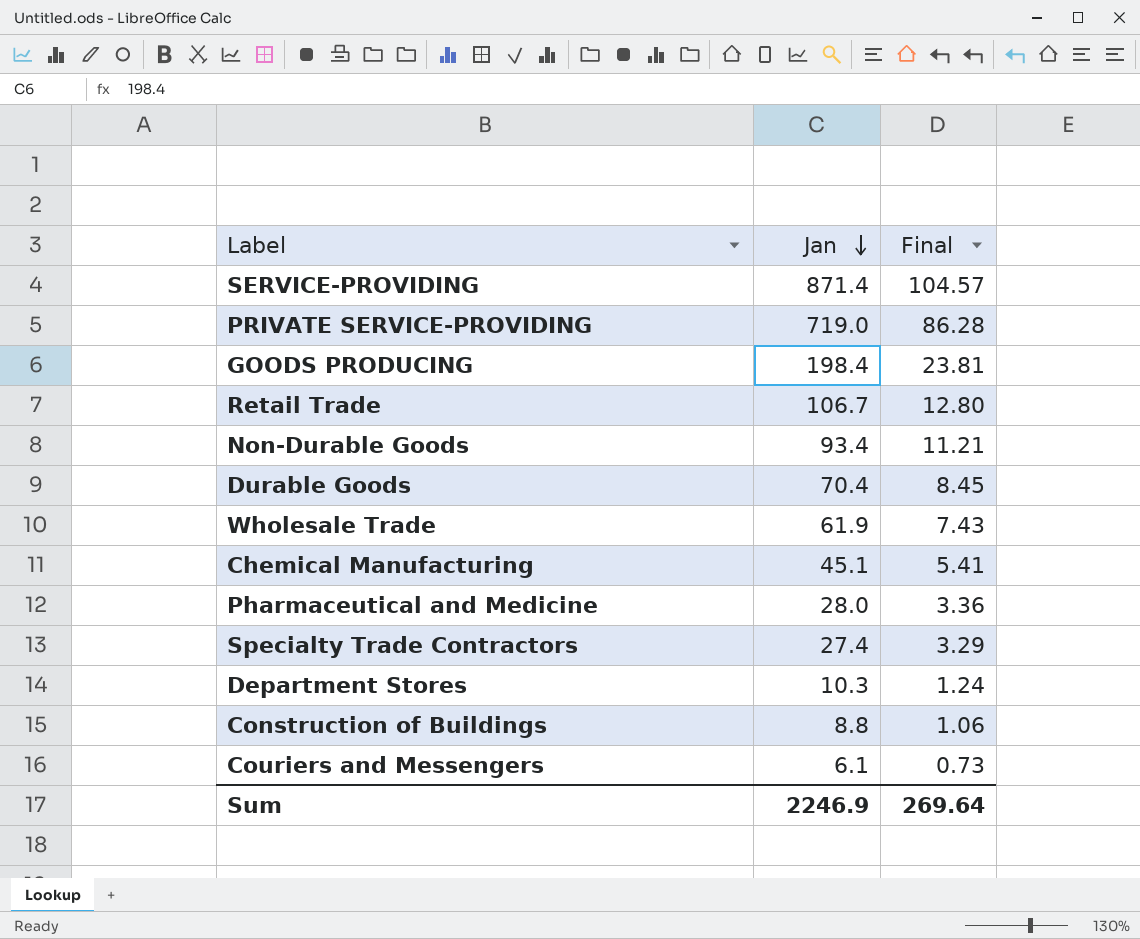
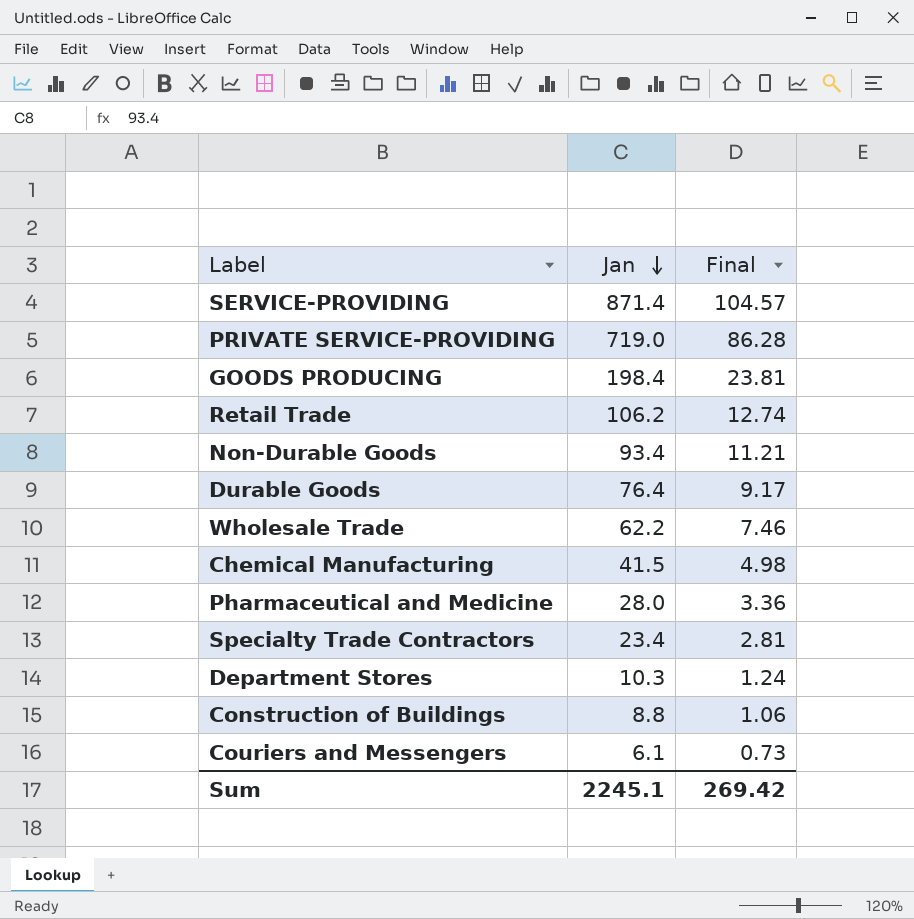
Retail Trade | Jan: 106.7 -> 106.2
Retail Trade | Final: 12.80 -> 12.74
Durable Goods | Jan: 70.4 -> 76.4
Durable Goods | Final: 8.45 -> 9.17
Wholesale Trade | Jan: 61.9 -> 62.2
Wholesale Trade | Final: 7.43 -> 7.46
Chemical Manufacturing | Jan: 45.1 -> 41.5
Chemical Manufacturing | Final: 5.41 -> 4.98
Specialty Trade Contractors | Jan: 27.4 -> 23.4
Specialty Trade Contractors | Final: 3.29 -> 2.81
Sum | Jan: 2246.9 -> 2245.1
Sum | Final: 269.64 -> 269.42

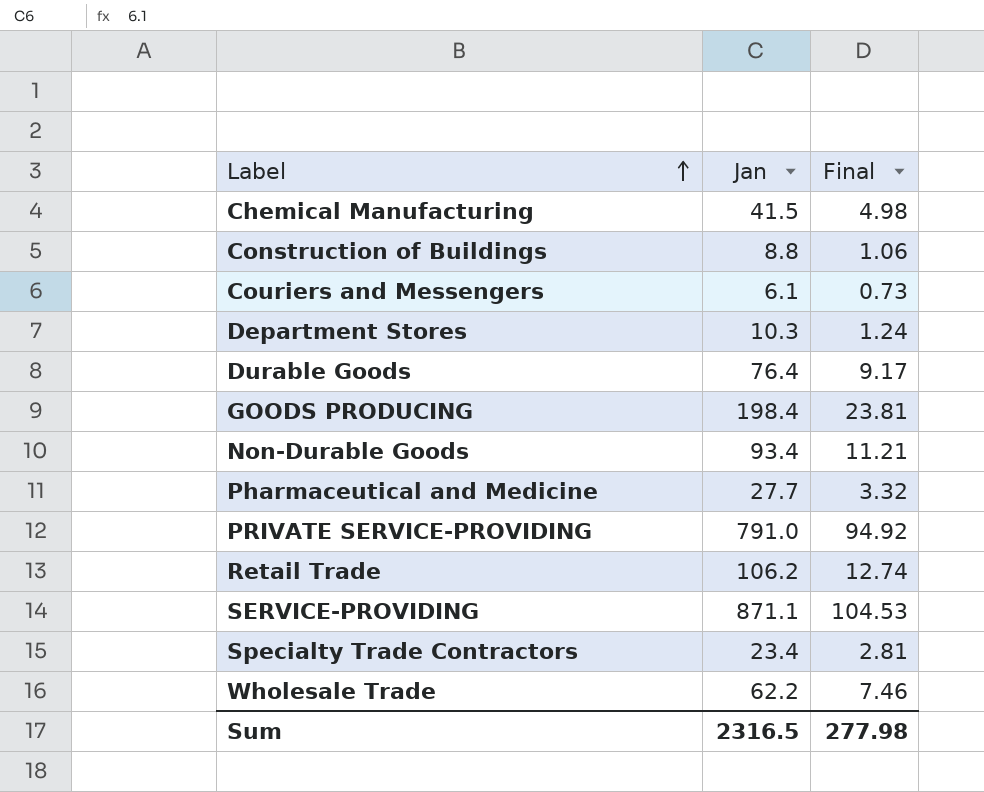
row order: Jan descending -> Label ascending
Pharmaceutical and Medicine | Jan: 28.0 -> 27.7
Pharmaceutical and Medicine | Final: 3.36 -> 3.32
PRIVATE SERVICE-PROVIDING | Jan: 719.0 -> 791.0
PRIVATE SERVICE-PROVIDING | Final: 86.28 -> 94.92
SERVICE-PROVIDING | Jan: 871.4 -> 871.1
SERVICE-PROVIDING | Final: 104.57 -> 104.53
Sum | Jan: 2245.1 -> 2316.5
Sum | Final: 269.42 -> 277.98

